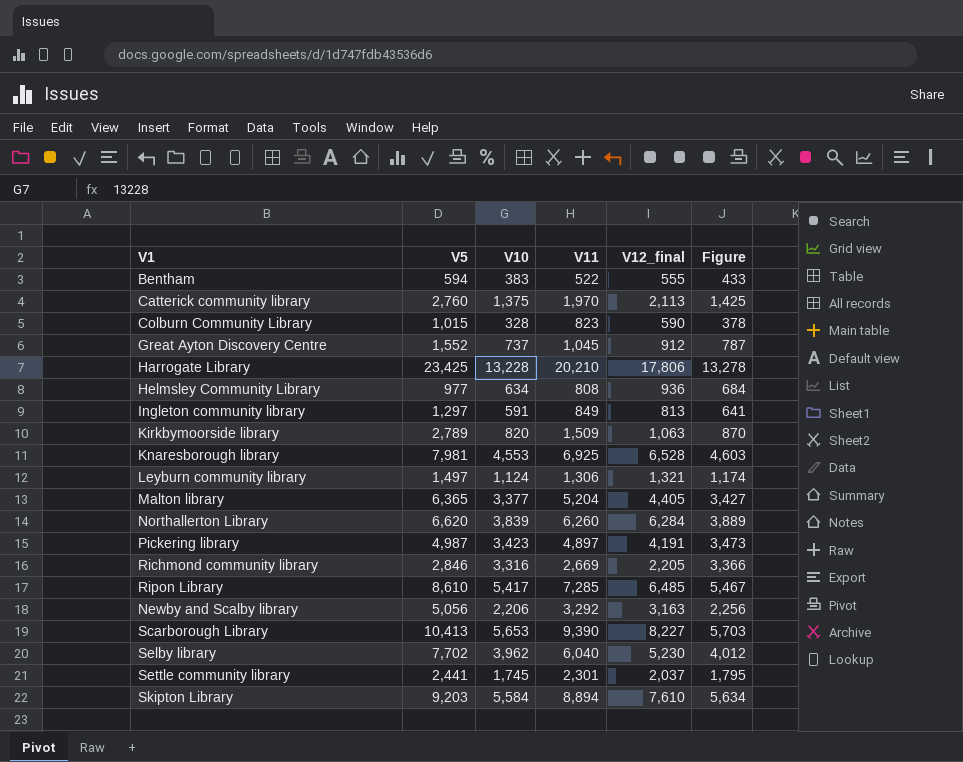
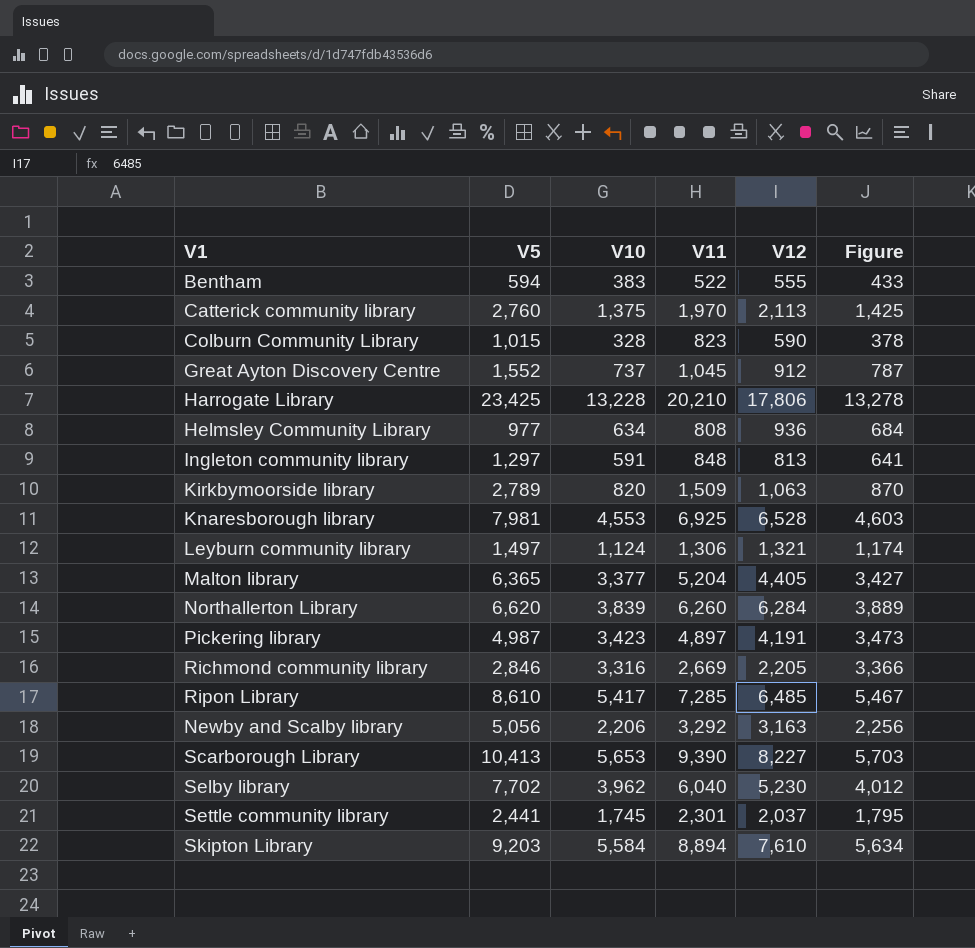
column name: V12_final -> V12
Ingleton community library | V11: 849 -> 848

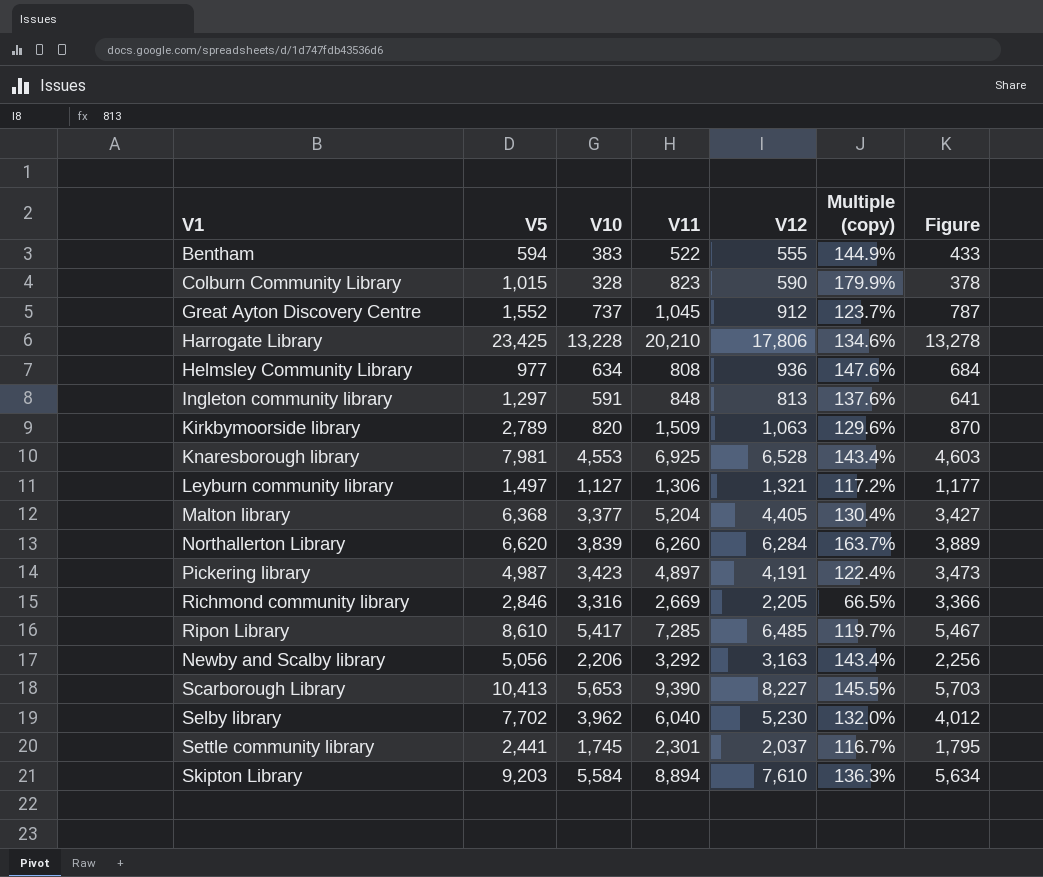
column Multiple (copy) | formula: none -> [V12] / [V10]
row Catterick community library: 2,760 | 1,375 | 1,970 | 2,113 | 1,425 -> none
Leyburn community library | V10: 1,124 -> 1,127
Leyburn community library | Figure: 1,174 -> 1,177
Malton library | V5: 6,365 -> 6,368

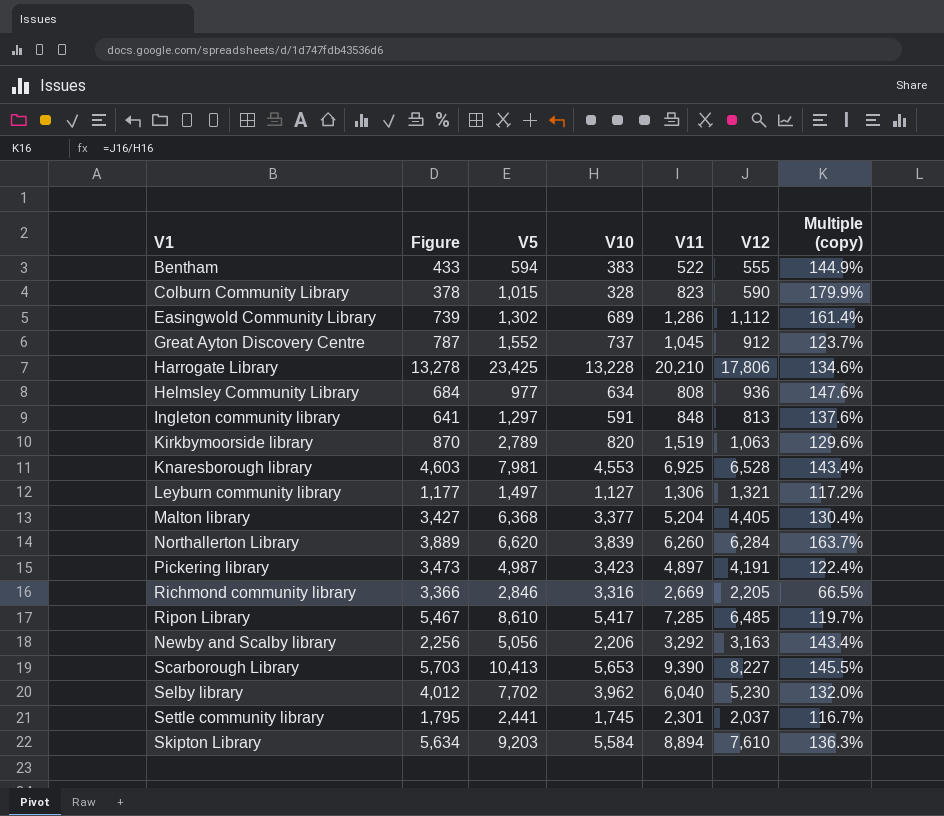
column Figure | position: 7 -> 2
row Easingwold Community Library: none -> 739 | 1,302 | 689 | 1,286 | 1,112 | 161.4%
Kirkbymoorside library | V11: 1,509 -> 1,519

